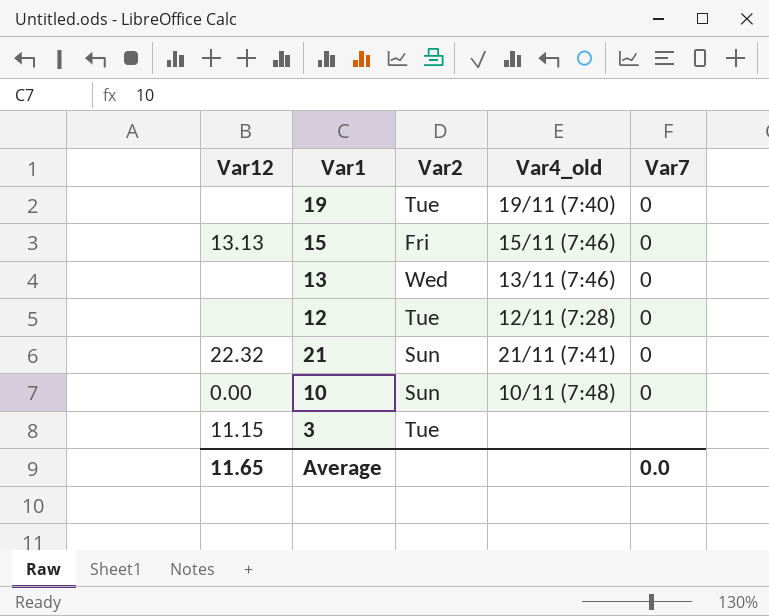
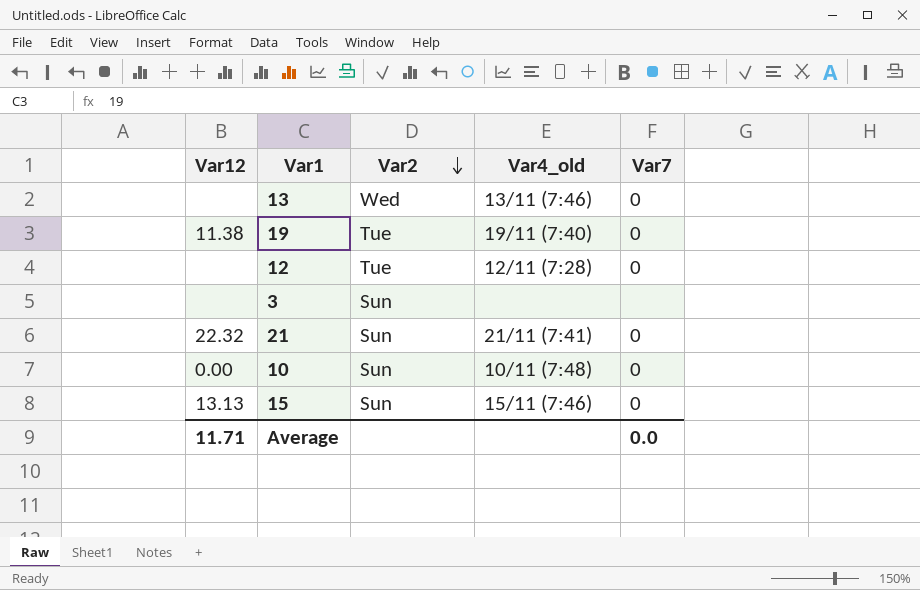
row order: none -> Var2 descending
19 | Var12: none -> 11.38
3 | Var12: 11.15 -> none
3 | Var2: Tue -> Sun
15 | Var2: Fri -> Sun
Average | Var12: 11.65 -> 11.71

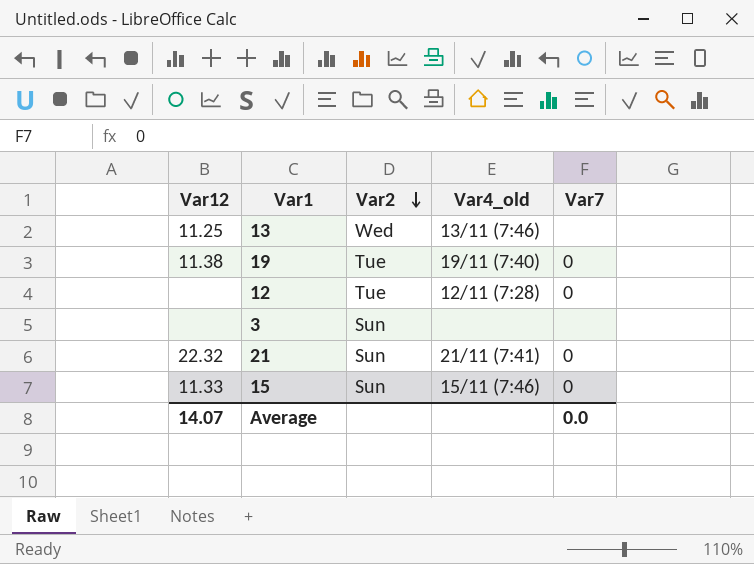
row 10: 0.00 | Sun | 10/11 (7:48) | 0 -> none
13 | Var12: none -> 11.25
13 | Var7: 0 -> none
15 | Var12: 13.13 -> 11.33
Average | Var12: 11.71 -> 14.07

